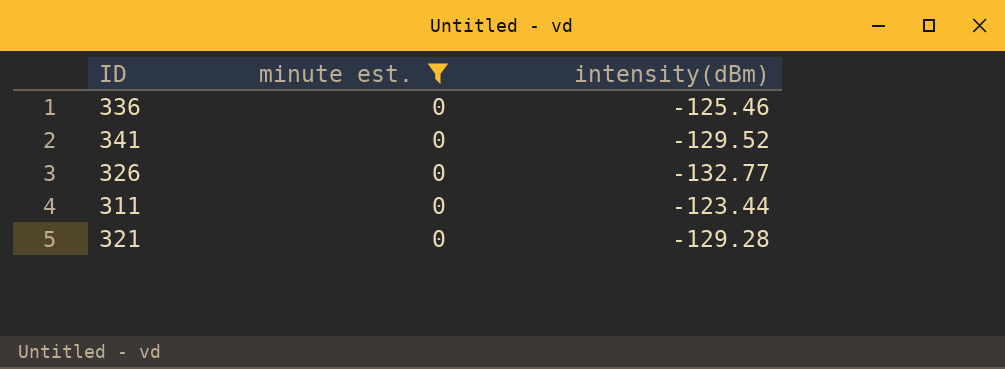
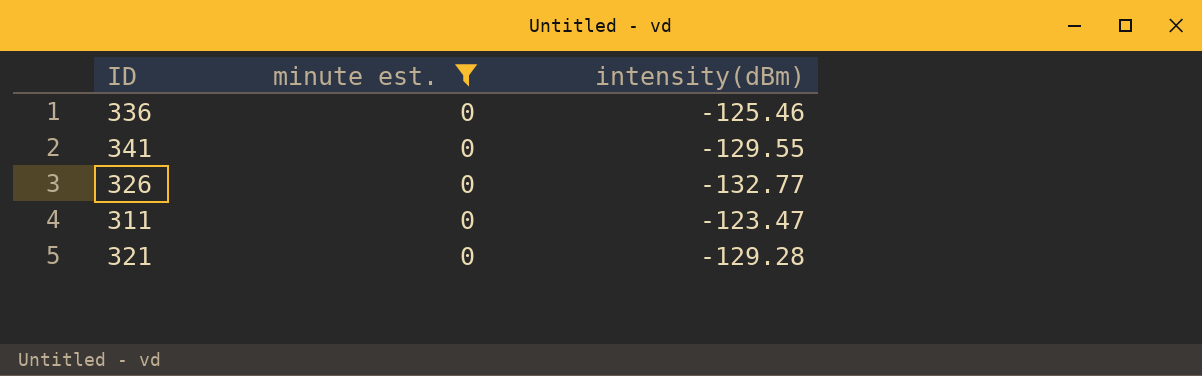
341 | intensity(dBm): -129.52 -> -129.55
311 | intensity(dBm): -123.44 -> -123.47

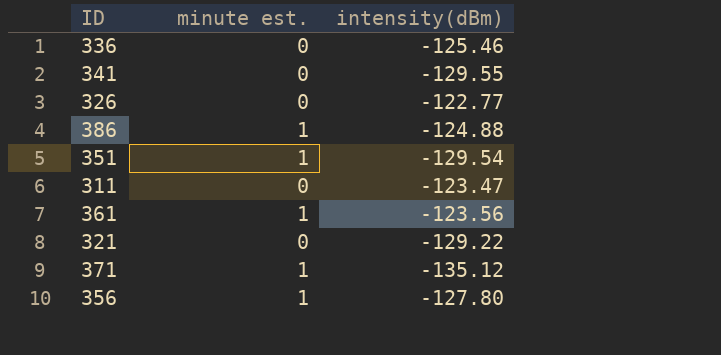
filter: minute est. = 0 -> none
326 | intensity(dBm): -132.77 -> -122.77
321 | intensity(dBm): -129.28 -> -129.22

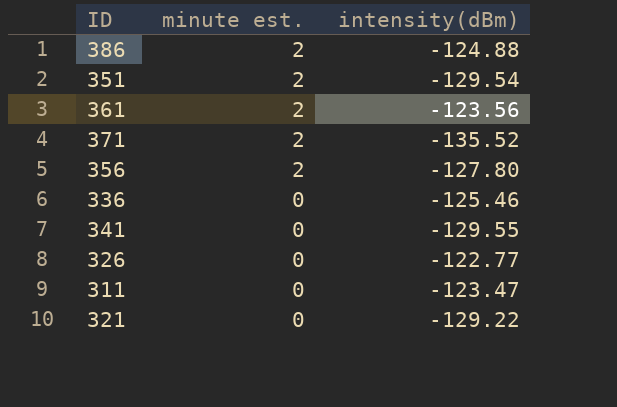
row order: none -> minute est. descending
386 | minute est.: 1 -> 2
351 | minute est.: 1 -> 2
361 | minute est.: 1 -> 2
371 | minute est.: 1 -> 2
371 | intensity(dBm): -135.12 -> -135.52
356 | minute est.: 1 -> 2

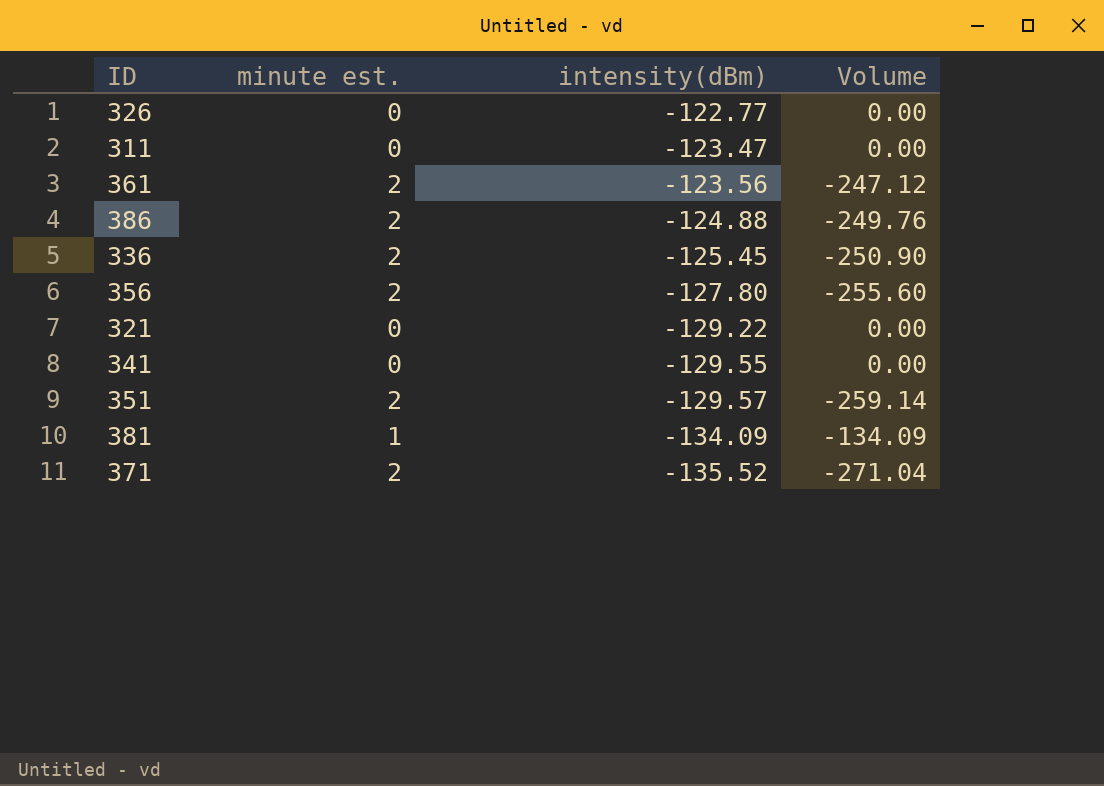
row order: minute est. descending -> intensity(dBm) descending
column Volume | formula: none -> [minute est.] * [intensity(dBm)]
336 | minute est.: 0 -> 2
336 | intensity(dBm): -125.46 -> -125.45
351 | intensity(dBm): -129.54 -> -129.57
row 381: none -> 1 | -134.09 | -134.09

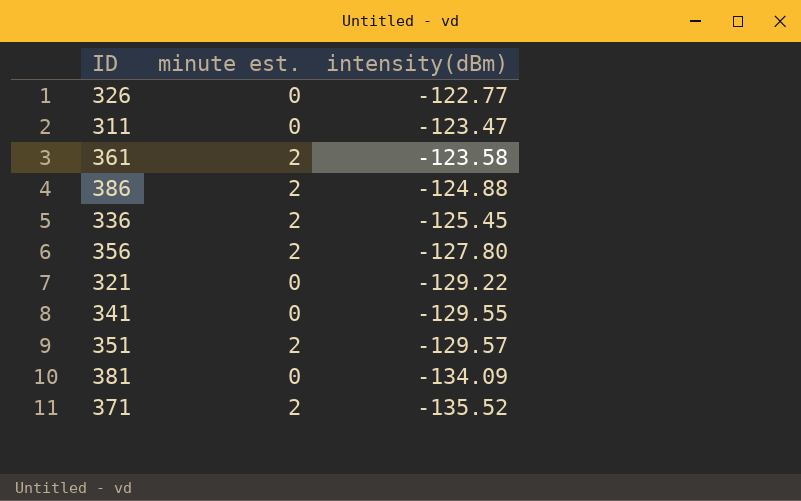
column Volume | formula: [minute est.] * [intensity(dBm)] -> none
361 | intensity(dBm): -123.56 -> -123.58
381 | minute est.: 1 -> 0

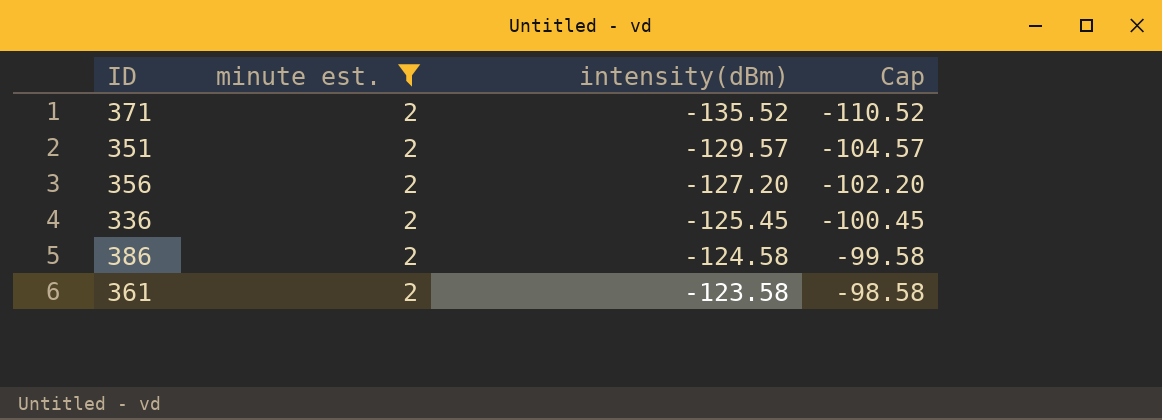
filter: none -> minute est. = 2
row order: intensity(dBm) descending -> intensity(dBm) ascending
column Cap | formula: none -> [intensity(dBm)] + 25
356 | intensity(dBm): -127.80 -> -127.20
386 | intensity(dBm): -124.88 -> -124.58

